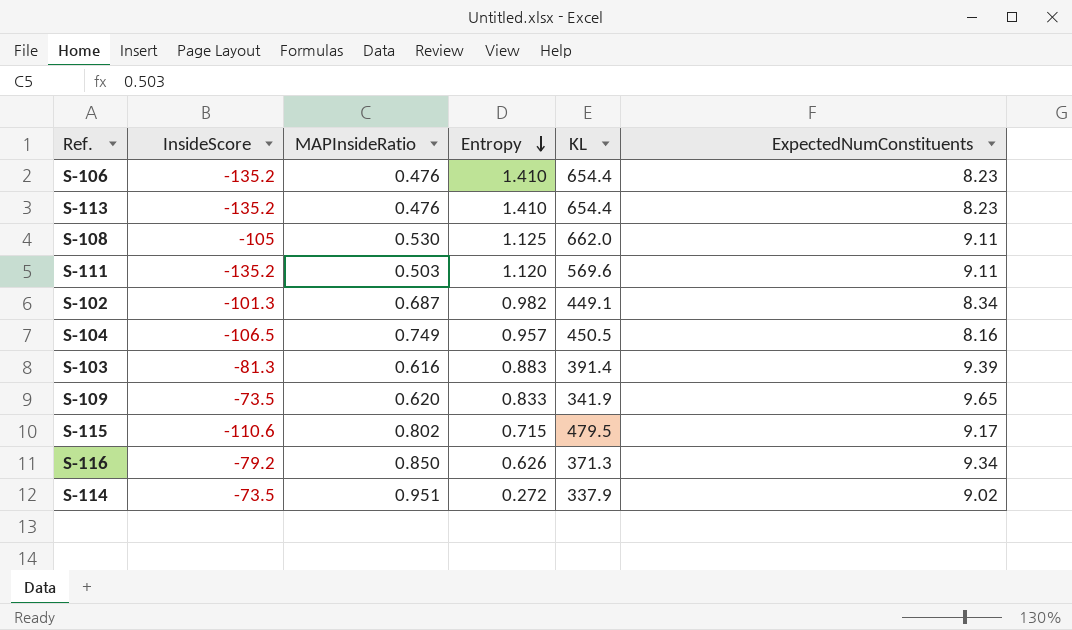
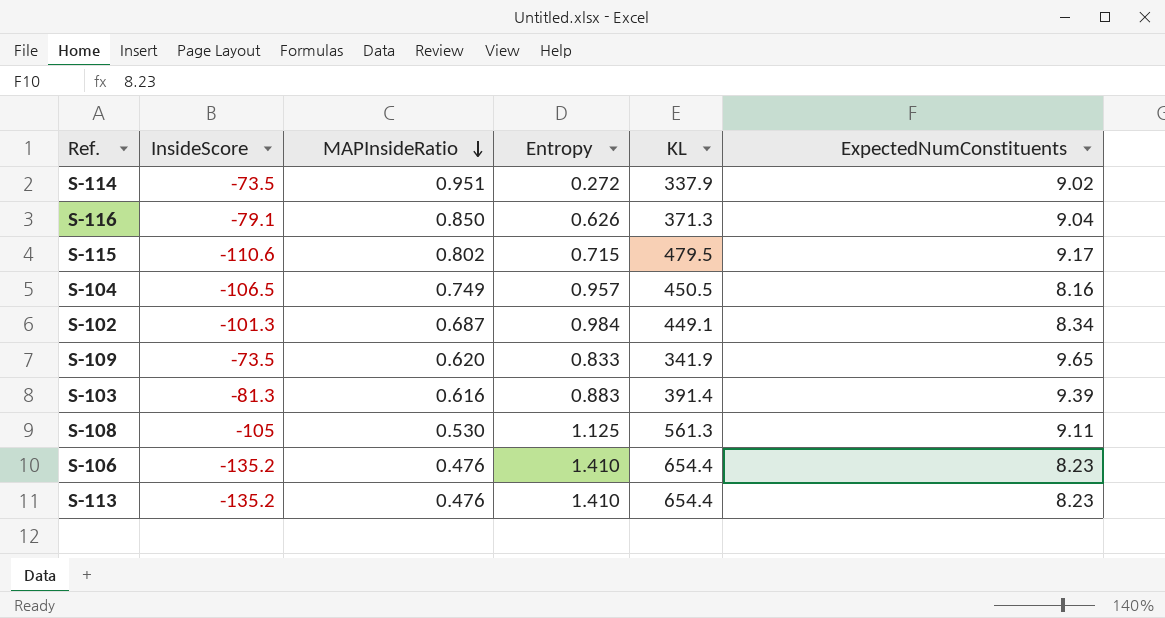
row order: Entropy descending -> MAPInsideRatio descending
row S-111: -135.2 | 0.503 | 1.120 | 569.6 | 9.11 -> none
S-116 | InsideScore: -79.2 -> -79.1
S-116 | ExpectedNumConstituents: 9.34 -> 9.04
S-102 | Entropy: 0.982 -> 0.984
S-108 | KL: 662.0 -> 561.3

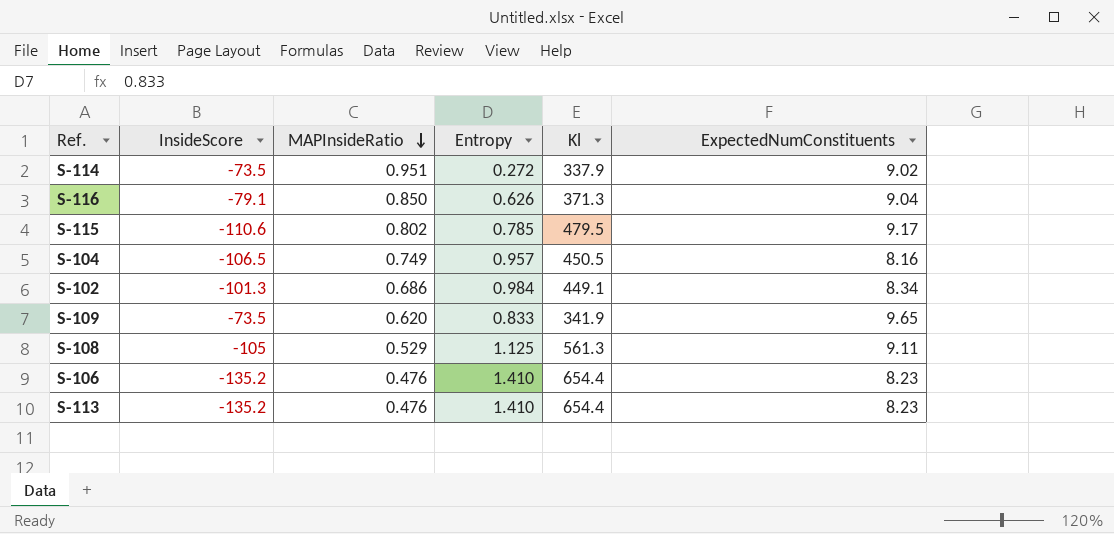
column name: KL -> Kl
row S-103: -81.3 | 0.616 | 0.883 | 391.4 | 9.39 -> none
S-115 | Entropy: 0.715 -> 0.785
S-102 | MAPInsideRatio: 0.687 -> 0.686
S-108 | MAPInsideRatio: 0.530 -> 0.529

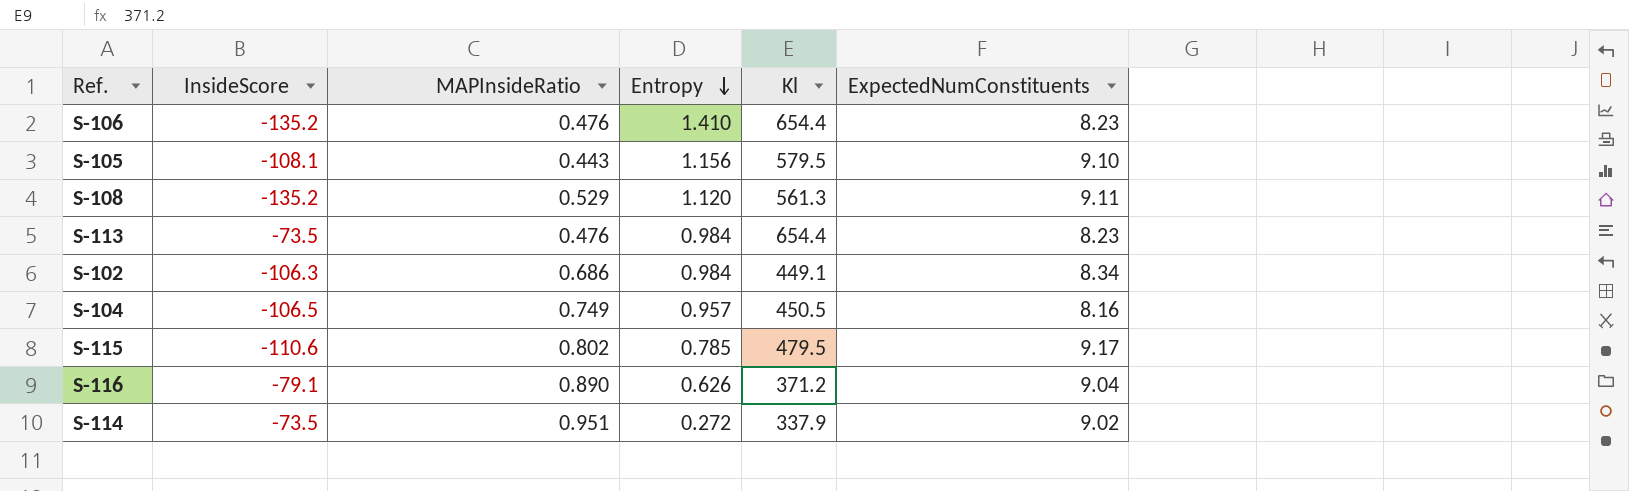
row order: MAPInsideRatio descending -> Entropy descending
row S-109: -73.5 | 0.620 | 0.833 | 341.9 | 9.65 -> none
row S-105: none -> -108.1 | 0.443 | 1.156 | 579.5 | 9.10
S-108 | InsideScore: -105 -> -135.2
S-108 | Entropy: 1.125 -> 1.120
S-113 | InsideScore: -135.2 -> -73.5
S-113 | Entropy: 1.410 -> 0.984
S-102 | InsideScore: -101.3 -> -106.3
S-116 | MAPInsideRatio: 0.850 -> 0.890
S-116 | Kl: 371.3 -> 371.2

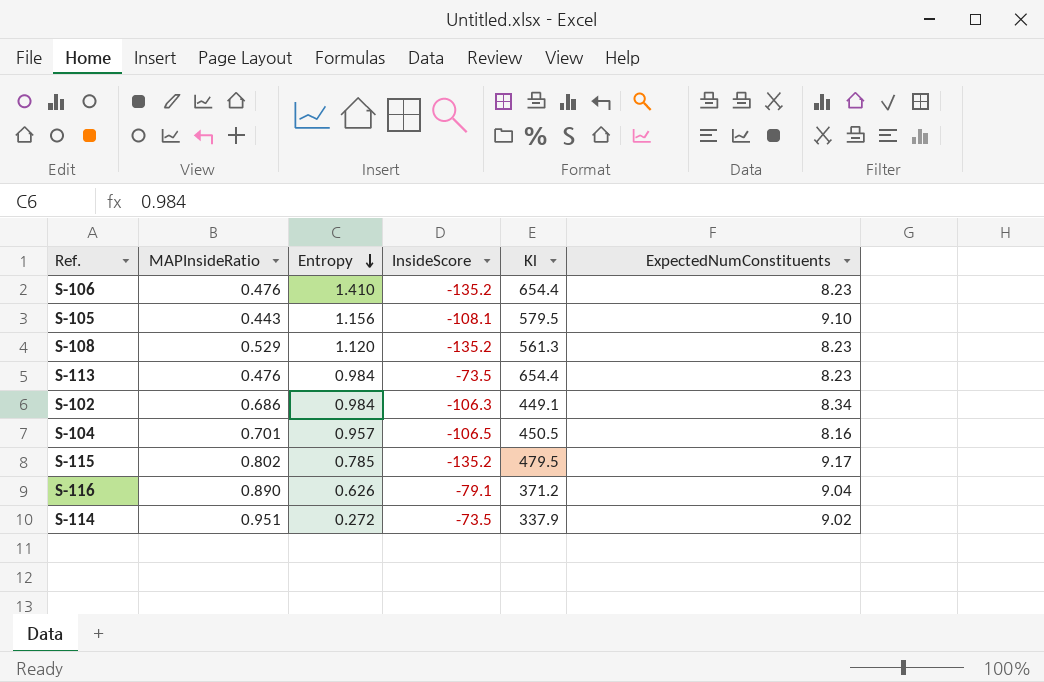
column InsideScore | position: 2 -> 4
S-108 | ExpectedNumConstituents: 9.11 -> 8.23
S-104 | MAPInsideRatio: 0.749 -> 0.701
S-115 | InsideScore: -110.6 -> -135.2

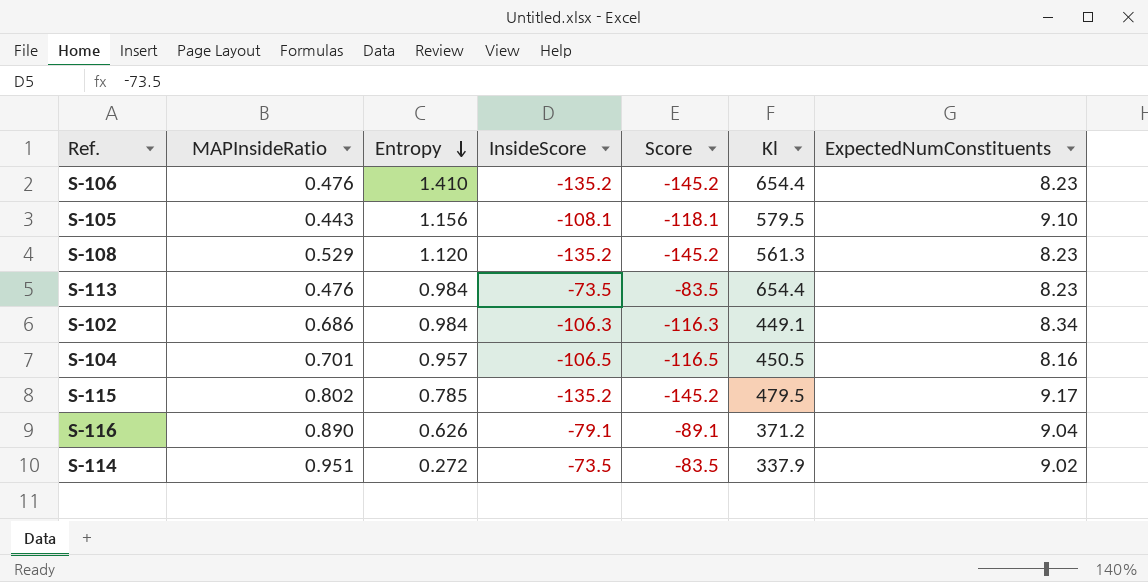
column Score | formula: none -> [InsideScore] - 10

